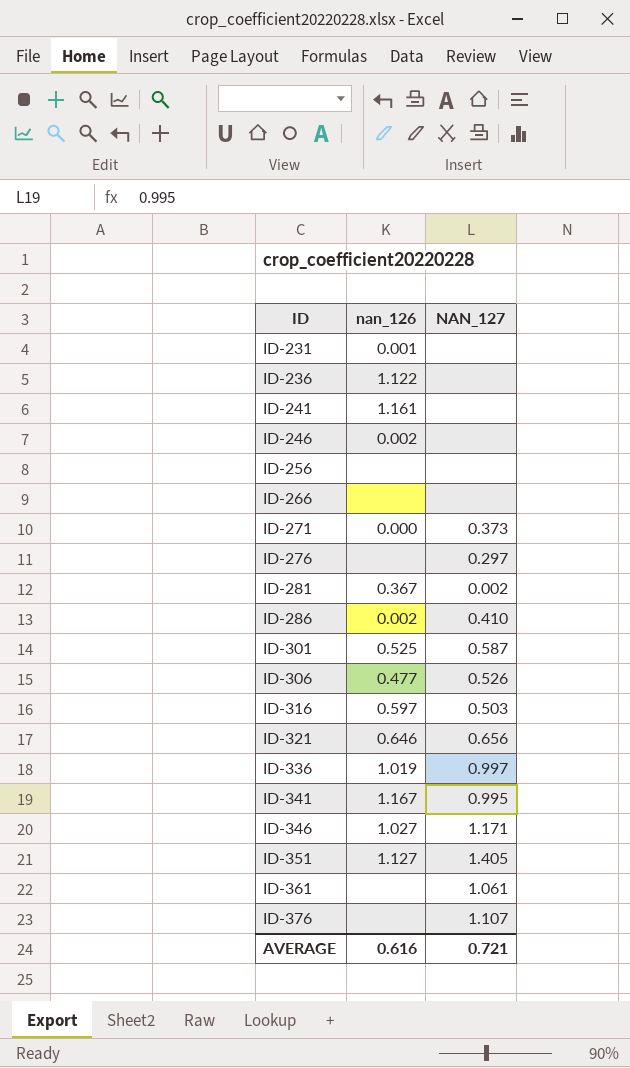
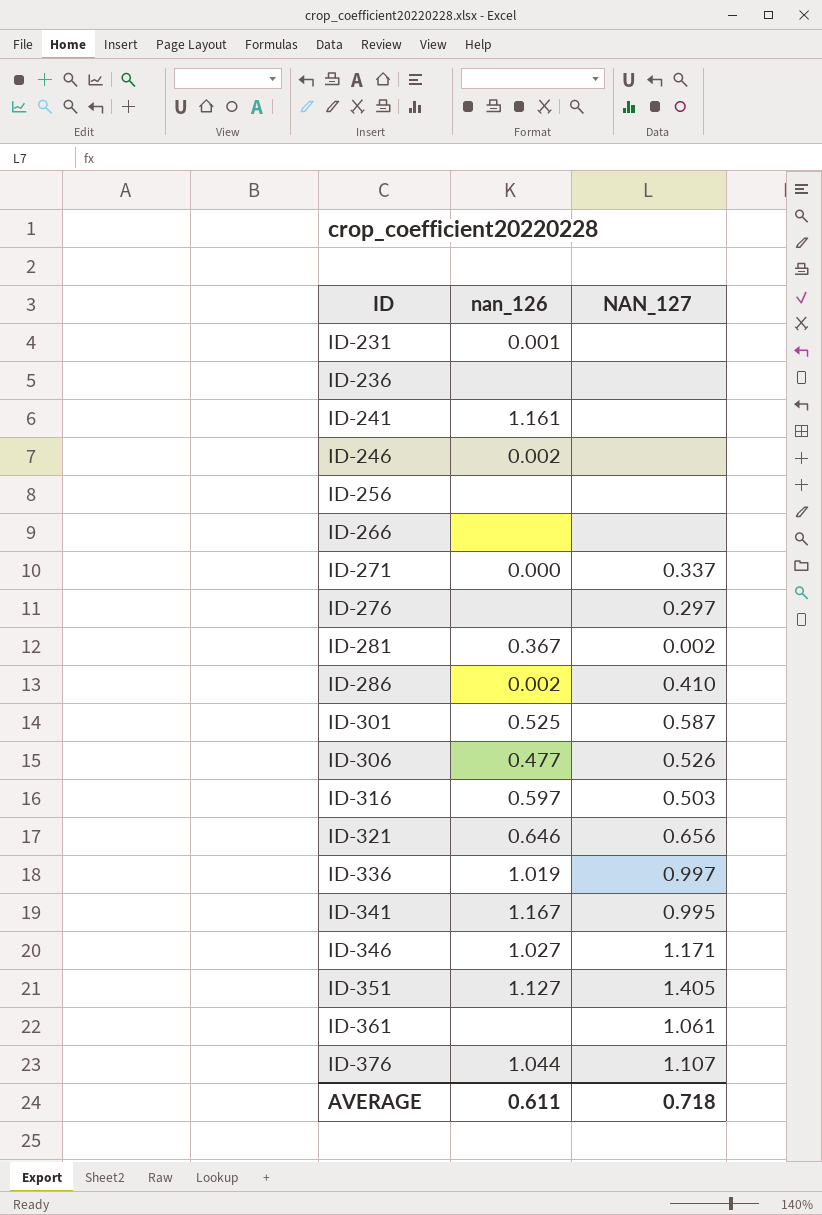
ID-236 | nan_126: 1.122 -> none
ID-271 | NAN_127: 0.373 -> 0.337
ID-376 | nan_126: none -> 1.044
AVERAGE | nan_126: 0.616 -> 0.611
AVERAGE | NAN_127: 0.721 -> 0.718

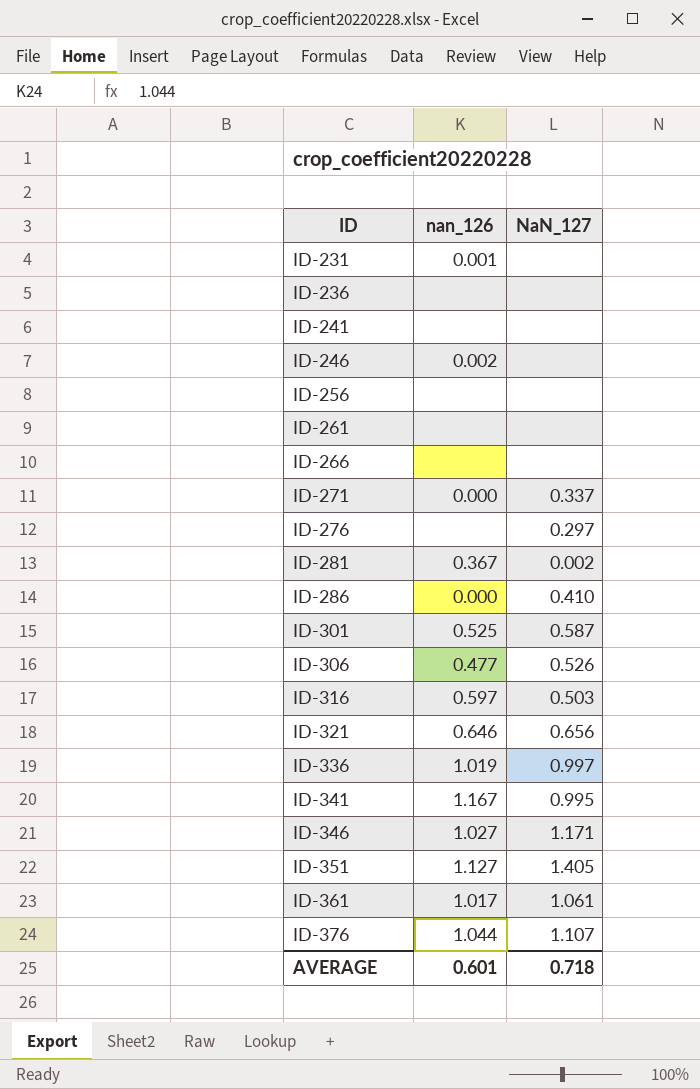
column name: NAN_127 -> NaN_127
ID-241 | nan_126: 1.161 -> none
row ID-261: none -> none | none
ID-286 | nan_126: 0.002 -> 0.000
ID-361 | nan_126: none -> 1.017
AVERAGE | nan_126: 0.611 -> 0.601

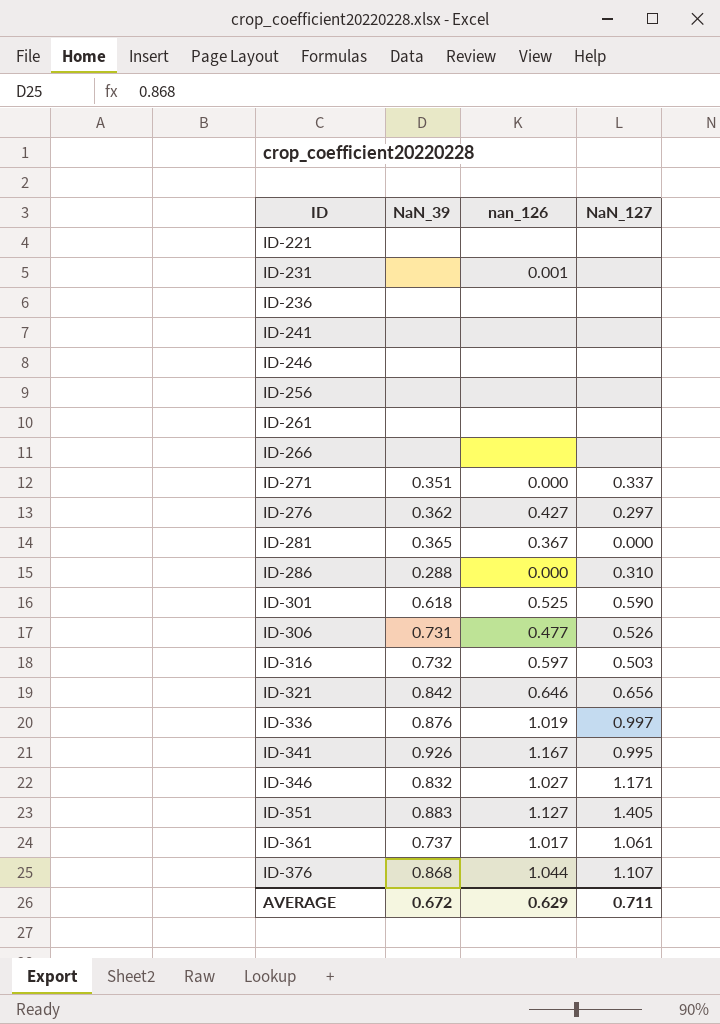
column NaN_39 | position: none -> 2
row ID-221: none -> none | none | none
ID-246 | nan_126: 0.002 -> none
ID-276 | nan_126: none -> 0.427
ID-281 | NaN_127: 0.002 -> 0.000
ID-286 | NaN_127: 0.410 -> 0.310
ID-301 | NaN_127: 0.587 -> 0.590
AVERAGE | nan_126: 0.601 -> 0.629
AVERAGE | NaN_127: 0.718 -> 0.711

